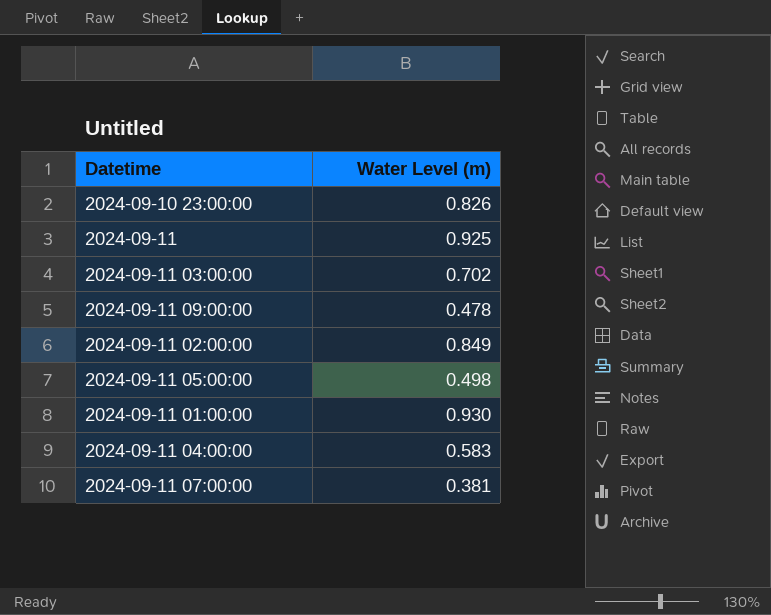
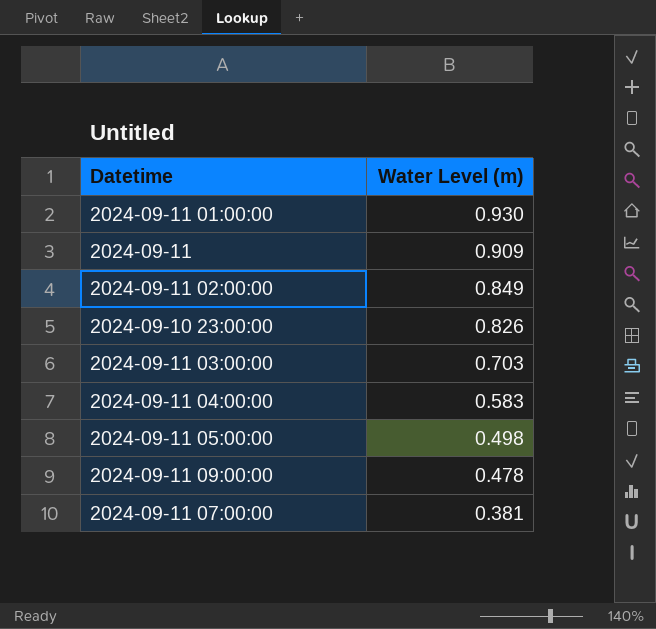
row order: none -> Water Level (m) descending
2024-09-11 | Water Level (m): 0.925 -> 0.909
2024-09-11 03:00:00 | Water Level (m): 0.702 -> 0.703

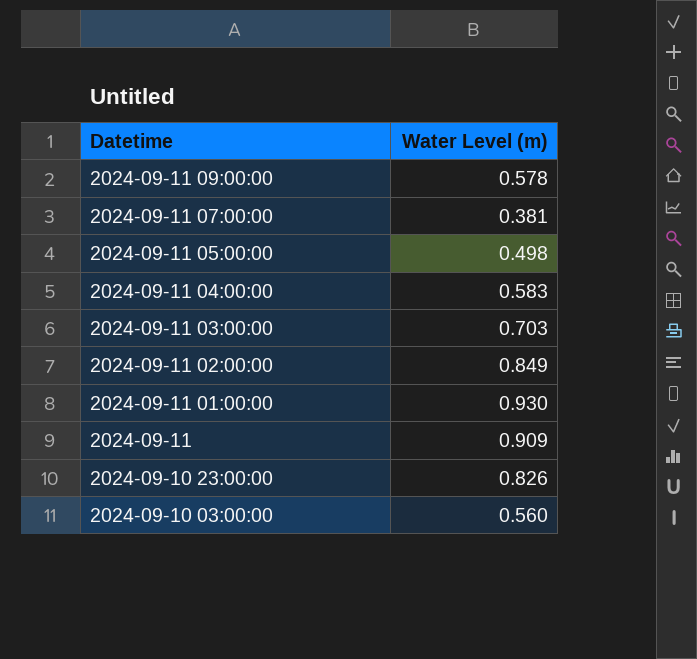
row order: Water Level (m) descending -> Datetime descending
2024-09-11 09:00:00 | Water Level (m): 0.478 -> 0.578
row 2024-09-10 03:00:00: none -> 0.560

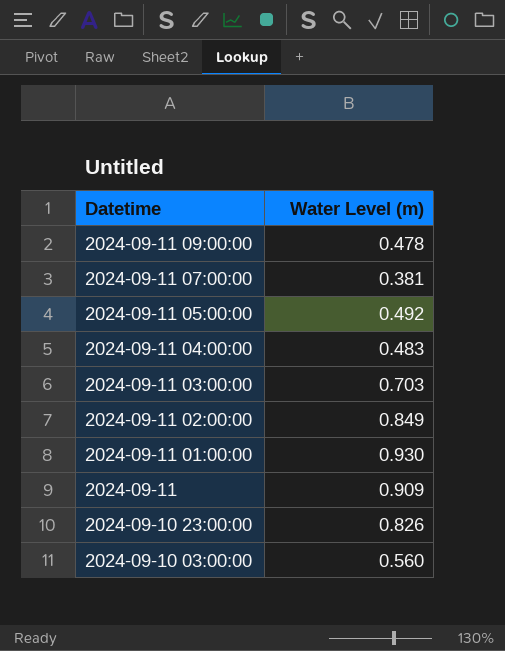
2024-09-11 09:00:00 | Water Level (m): 0.578 -> 0.478
2024-09-11 05:00:00 | Water Level (m): 0.498 -> 0.492
2024-09-11 04:00:00 | Water Level (m): 0.583 -> 0.483

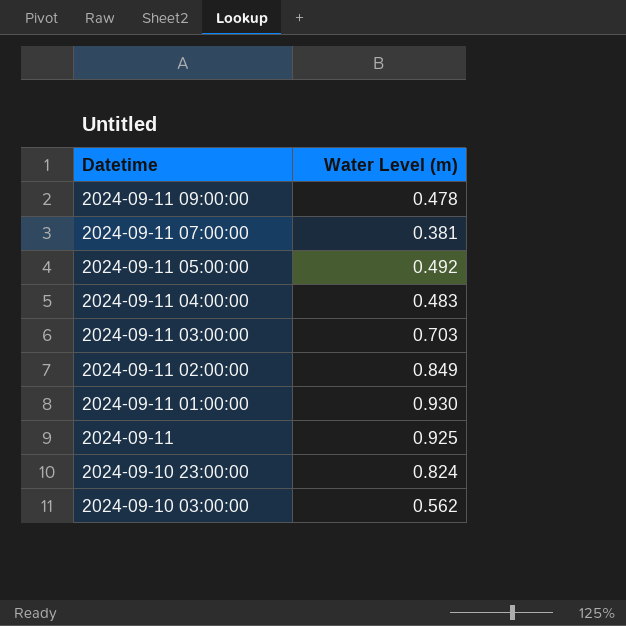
2024-09-11 | Water Level (m): 0.909 -> 0.925
2024-09-10 23:00:00 | Water Level (m): 0.826 -> 0.824
2024-09-10 03:00:00 | Water Level (m): 0.560 -> 0.562

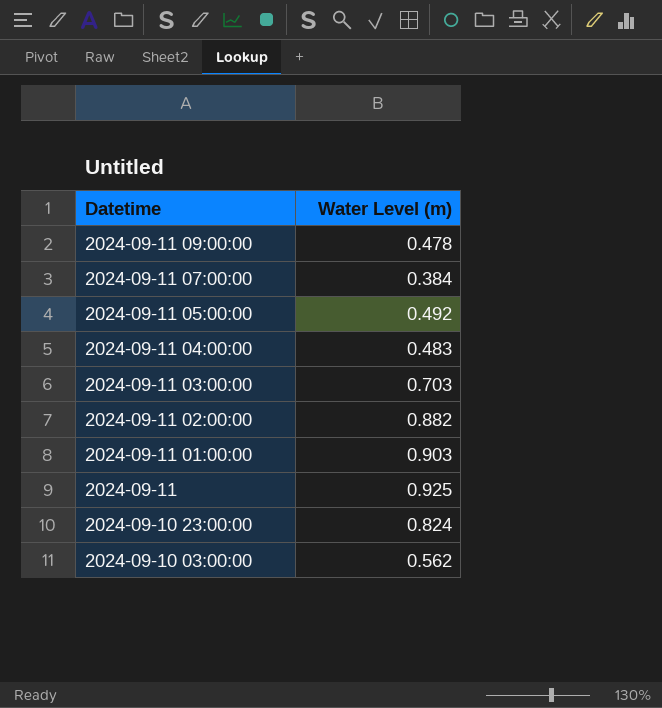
2024-09-11 07:00:00 | Water Level (m): 0.381 -> 0.384
2024-09-11 02:00:00 | Water Level (m): 0.849 -> 0.882
2024-09-11 01:00:00 | Water Level (m): 0.930 -> 0.903

